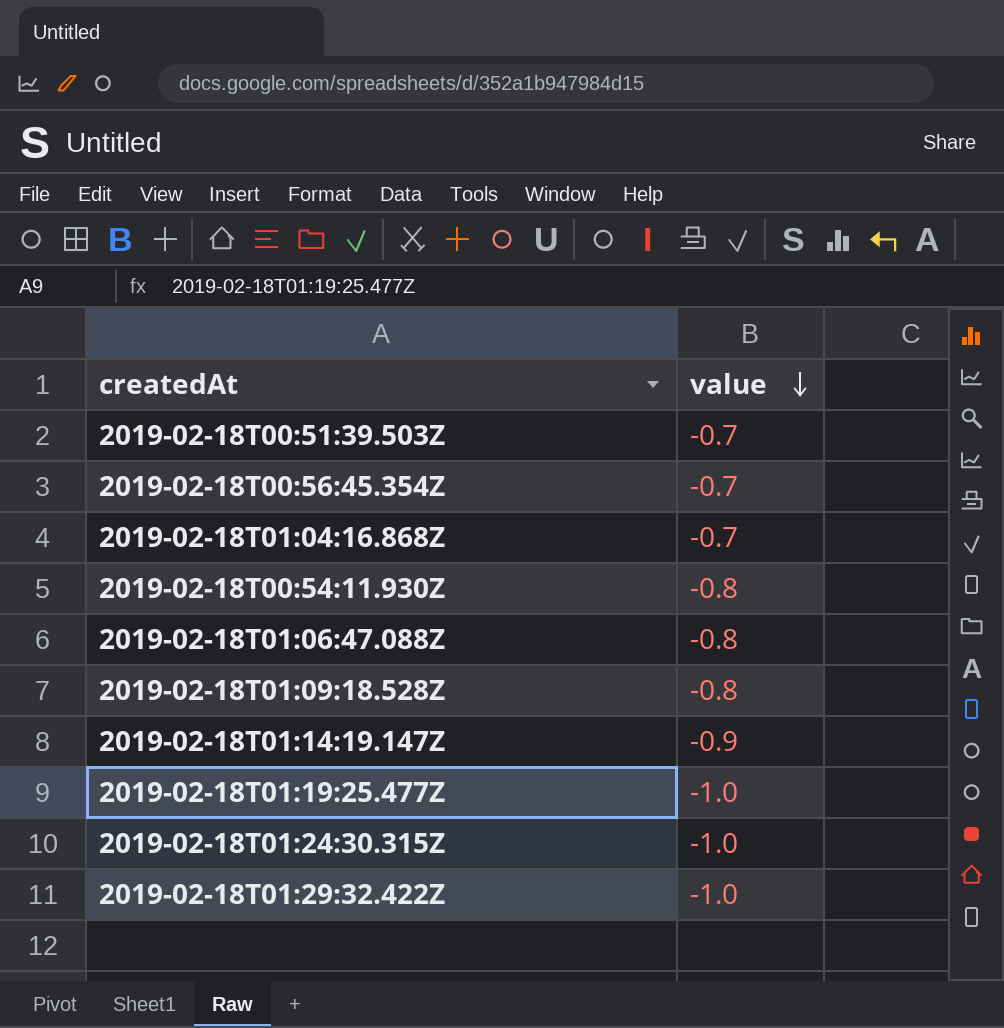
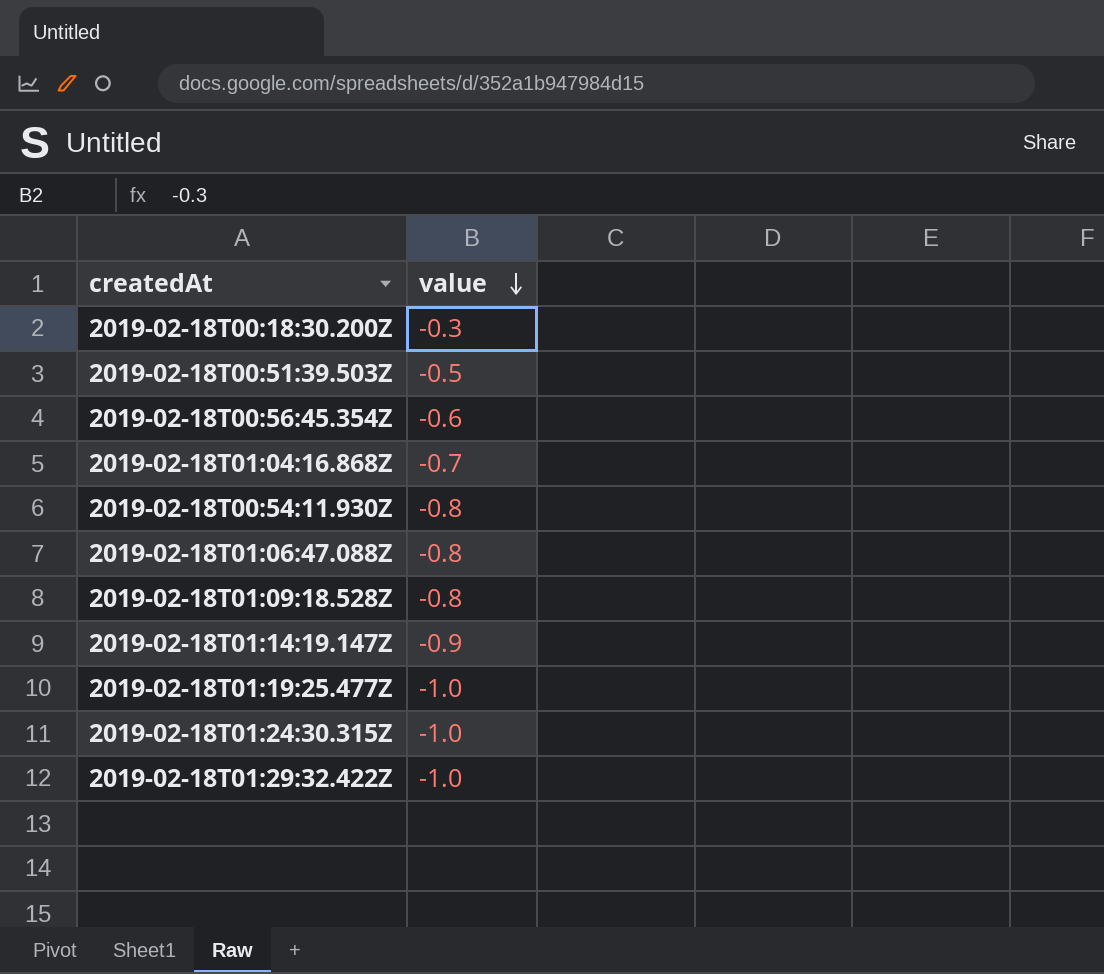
row 2019-02-18T00:18:30.200Z: none -> -0.3
2019-02-18T00:51:39.503Z | value: -0.7 -> -0.5
2019-02-18T00:56:45.354Z | value: -0.7 -> -0.6

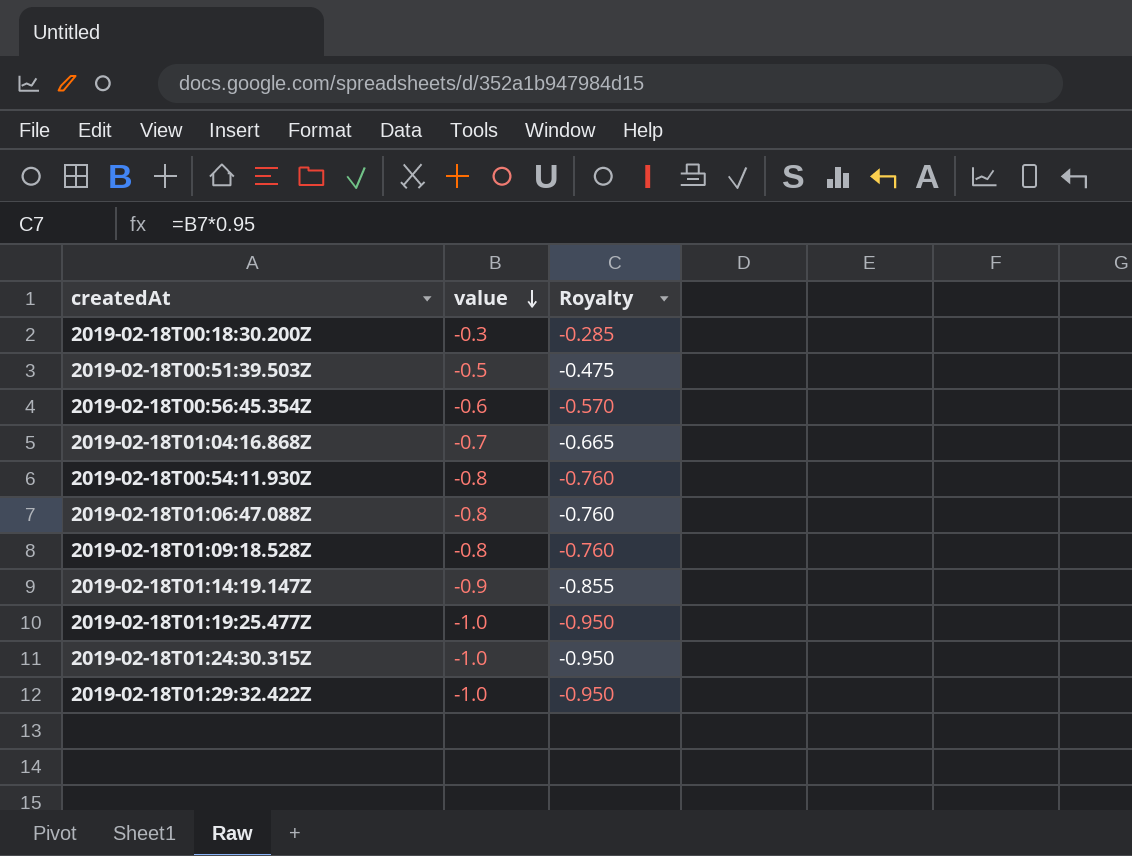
column Royalty | formula: none -> [value] * 0.95

